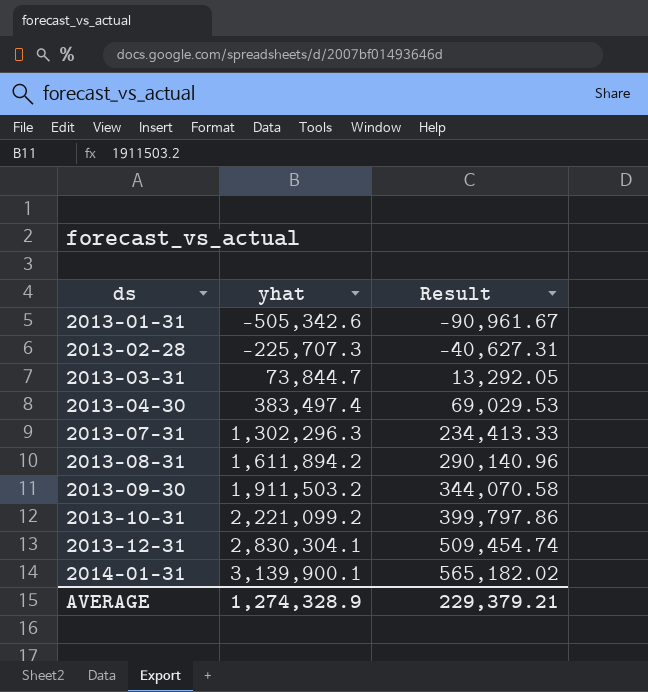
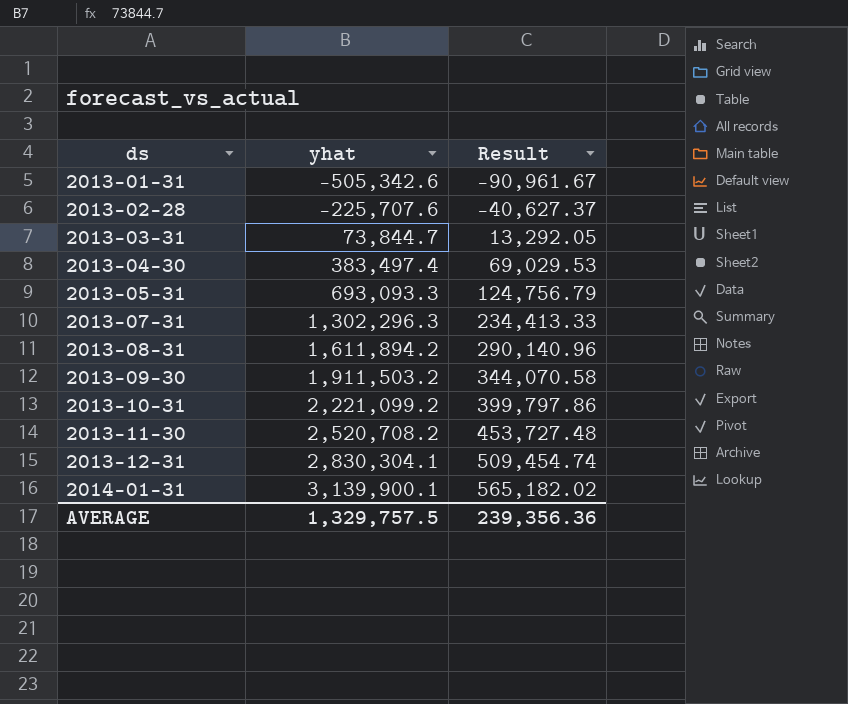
2013-02-28 | yhat: -225,707.3 -> -225,707.6
2013-02-28 | Result: -40,627.31 -> -40,627.37
row 2013-05-31: none -> 693,093.3 | 124,756.79
row 2013-11-30: none -> 2,520,708.2 | 453,727.48
AVERAGE | yhat: 1,274,328.9 -> 1,329,757.5
AVERAGE | Result: 229,379.21 -> 239,356.36

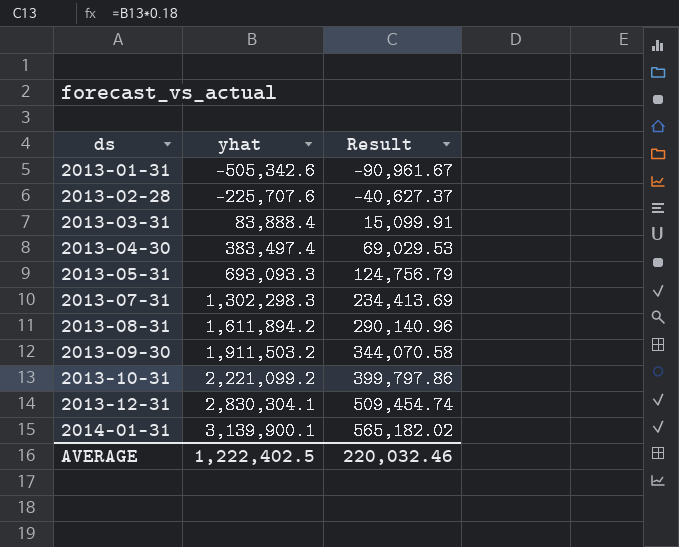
row 2013-11-30: 2,520,708.2 | 453,727.48 -> none
2013-03-31 | yhat: 73,844.7 -> 83,888.4
2013-03-31 | Result: 13,292.05 -> 15,099.91
2013-07-31 | yhat: 1,302,296.3 -> 1,302,298.3
2013-07-31 | Result: 234,413.33 -> 234,413.69
AVERAGE | yhat: 1,329,757.5 -> 1,222,402.5
AVERAGE | Result: 239,356.36 -> 220,032.46

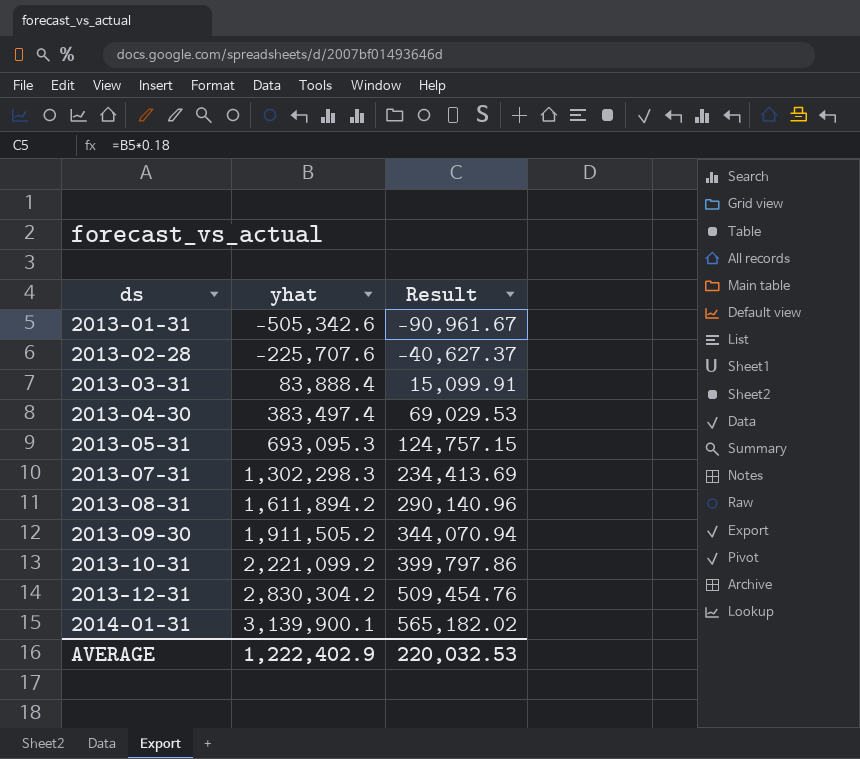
2013-05-31 | yhat: 693,093.3 -> 693,095.3
2013-05-31 | Result: 124,756.79 -> 124,757.15
2013-09-30 | yhat: 1,911,503.2 -> 1,911,505.2
2013-09-30 | Result: 344,070.58 -> 344,070.94
2013-12-31 | yhat: 2,830,304.1 -> 2,830,304.2
2013-12-31 | Result: 509,454.74 -> 509,454.76
AVERAGE | yhat: 1,222,402.5 -> 1,222,402.9
AVERAGE | Result: 220,032.46 -> 220,032.53

